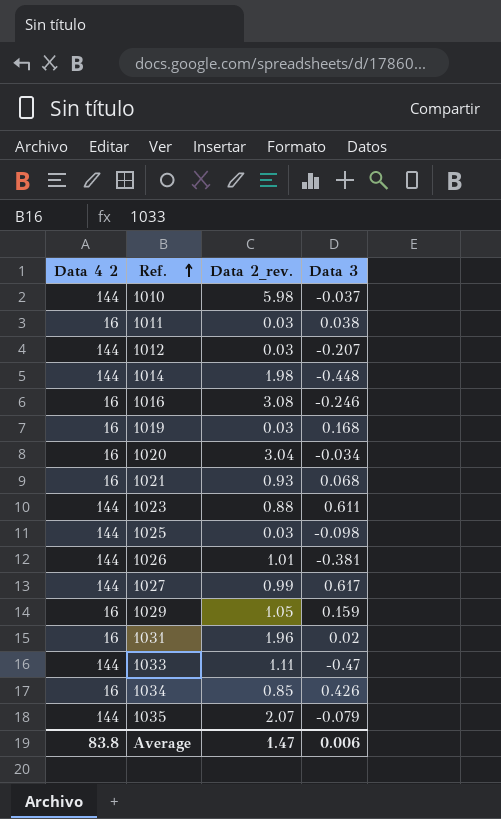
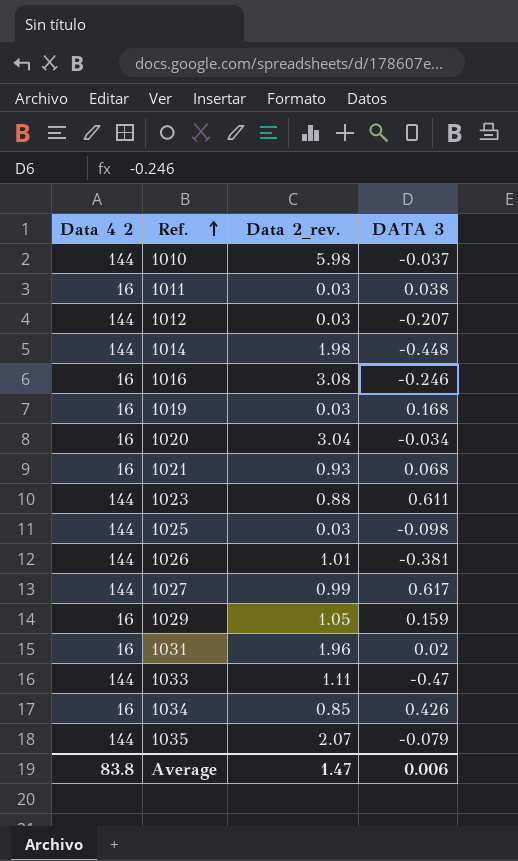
column name: Data 3 -> DATA 3

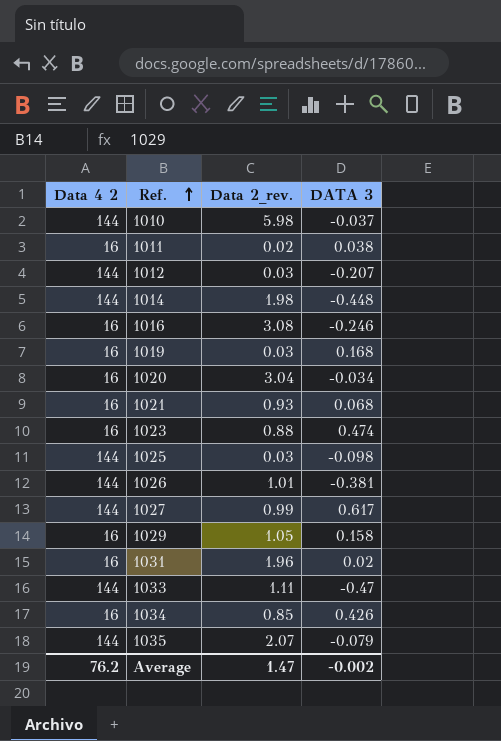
1011 | Data 2_rev.: 0.03 -> 0.02
1023 | Data 4 2: 144 -> 16
1023 | DATA 3: 0.611 -> 0.474
1029 | DATA 3: 0.159 -> 0.158
Average | Data 4 2: 83.8 -> 76.2
Average | DATA 3: 0.006 -> -0.002

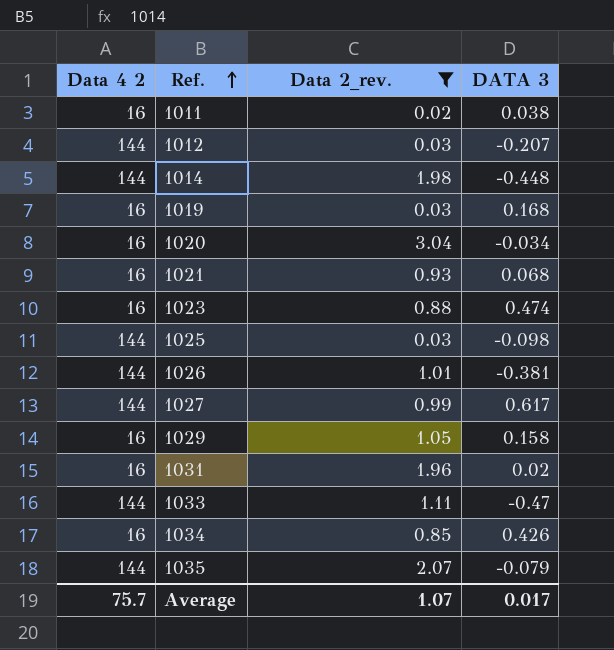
filter: none -> Data 2_rev. <= 3.04
Average | Data 4 2: 76.2 -> 75.7
Average | Data 2_rev.: 1.47 -> 1.07
Average | DATA 3: -0.002 -> 0.017

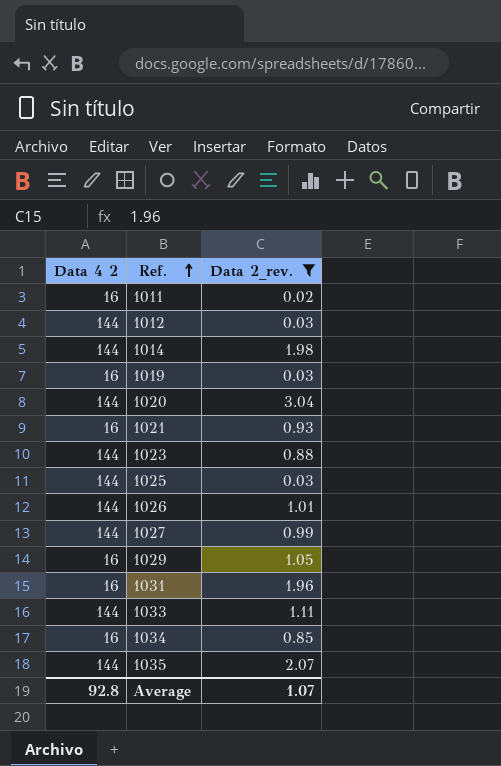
column DATA 3 | position: 4 -> none
1020 | Data 4 2: 16 -> 144
1023 | Data 4 2: 16 -> 144
Average | Data 4 2: 75.7 -> 92.8

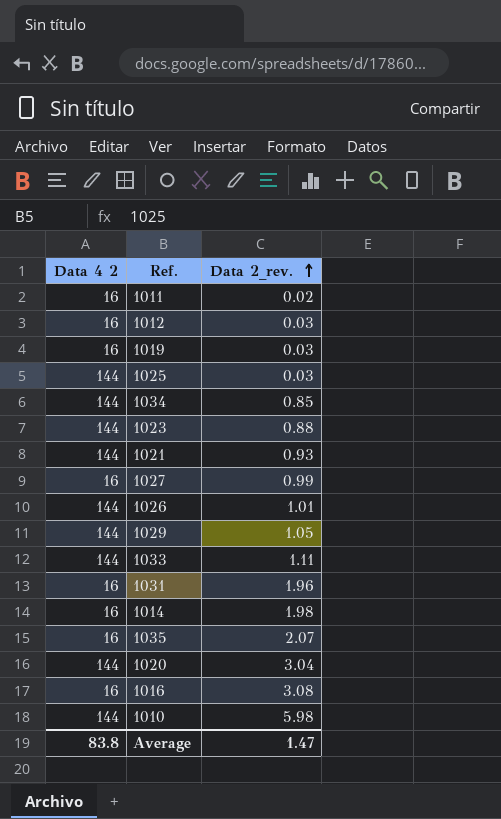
filter: Data 2_rev. <= 3.04 -> none
row order: Ref. ascending -> Data 2_rev. ascending
1012 | Data 4 2: 144 -> 16
1034 | Data 4 2: 16 -> 144
1021 | Data 4 2: 16 -> 144
1027 | Data 4 2: 144 -> 16
1029 | Data 4 2: 16 -> 144
1014 | Data 4 2: 144 -> 16
1035 | Data 4 2: 144 -> 16
Average | Data 4 2: 92.8 -> 83.8
Average | Data 2_rev.: 1.07 -> 1.47

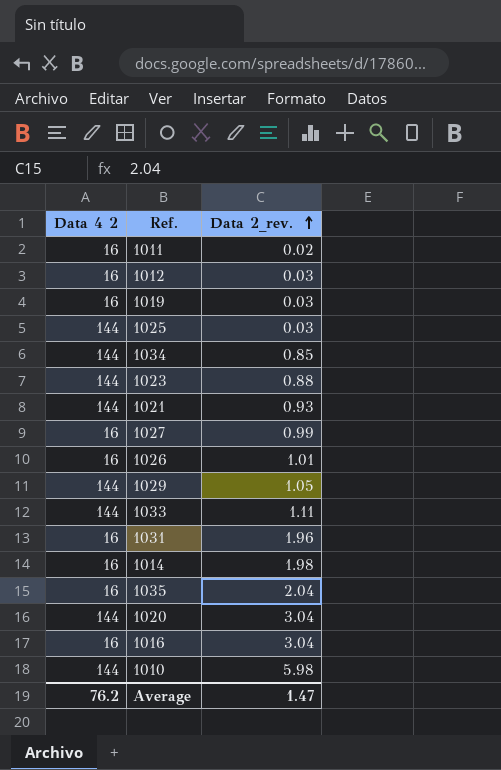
1026 | Data 4 2: 144 -> 16
1035 | Data 2_rev.: 2.07 -> 2.04
1016 | Data 2_rev.: 3.08 -> 3.04
Average | Data 4 2: 83.8 -> 76.2

